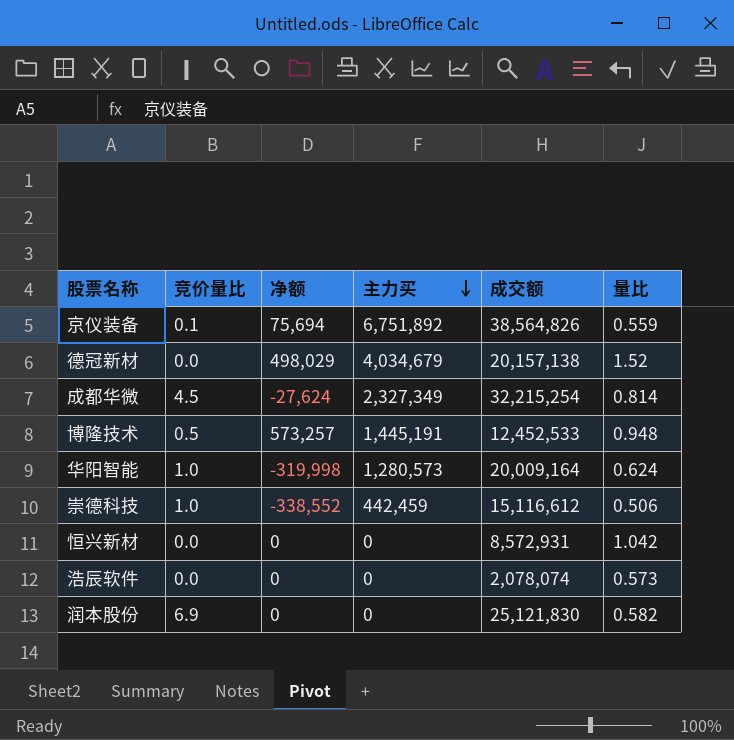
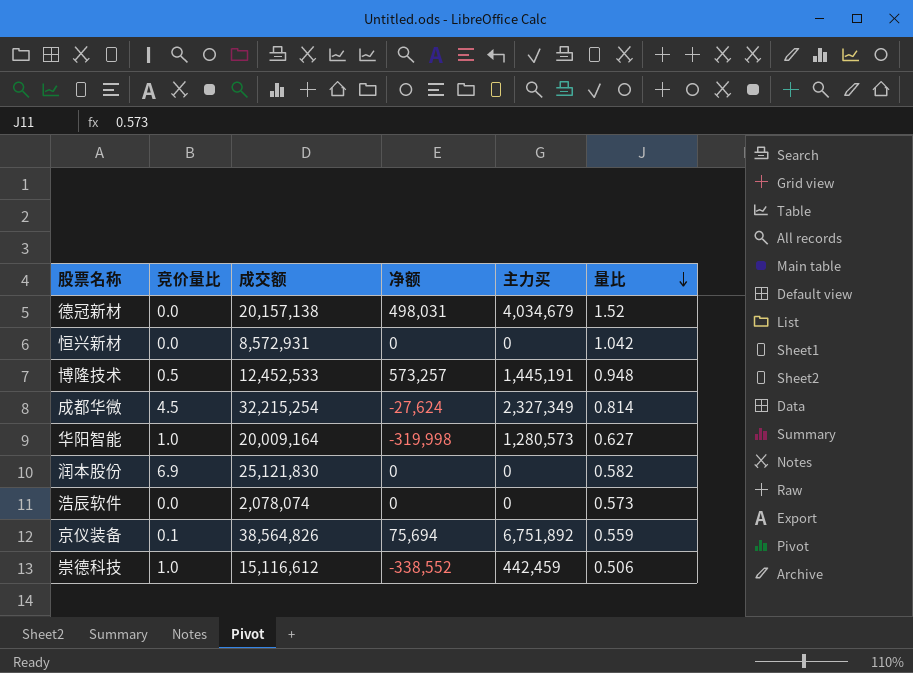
row order: 主力买 descending -> 量比 descending
column 成交额 | position: 5 -> 3
德冠新材 | 净额: 498,029 -> 498,031
华阳智能 | 量比: 0.624 -> 0.627

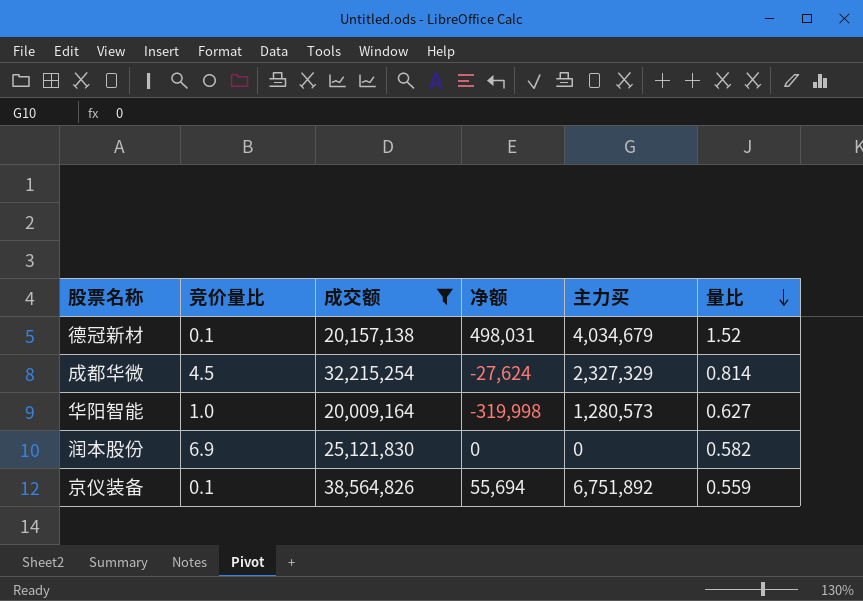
filter: none -> 成交额 >= 20,009,164
德冠新材 | 竞价量比: 0.0 -> 0.1
成都华微 | 主力买: 2,327,349 -> 2,327,329
京仪装备 | 净额: 75,694 -> 55,694

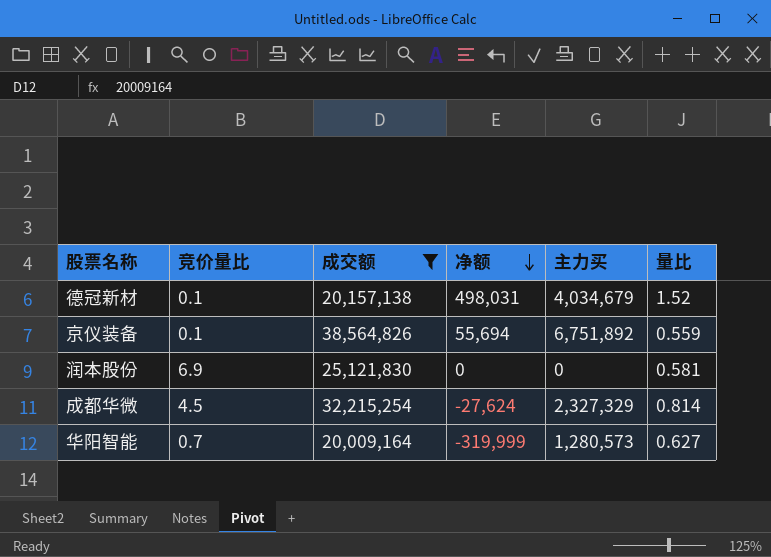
row order: 量比 descending -> 净额 descending
润本股份 | 量比: 0.582 -> 0.581
华阳智能 | 竞价量比: 1.0 -> 0.7
华阳智能 | 净额: -319,998 -> -319,999

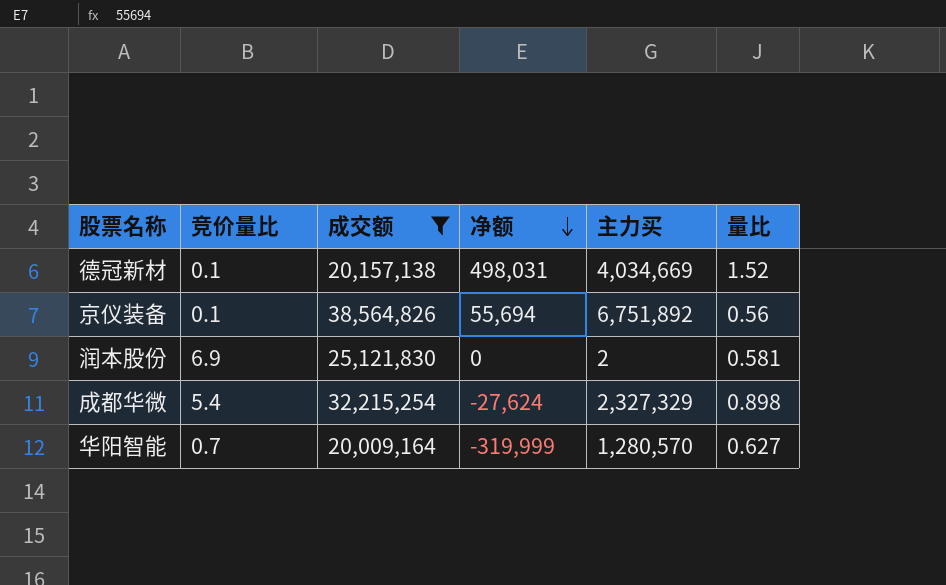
德冠新材 | 主力买: 4,034,679 -> 4,034,669
京仪装备 | 量比: 0.559 -> 0.56
润本股份 | 主力买: 0 -> 2
成都华微 | 竞价量比: 4.5 -> 5.4
成都华微 | 量比: 0.814 -> 0.898
华阳智能 | 主力买: 1,280,573 -> 1,280,570

